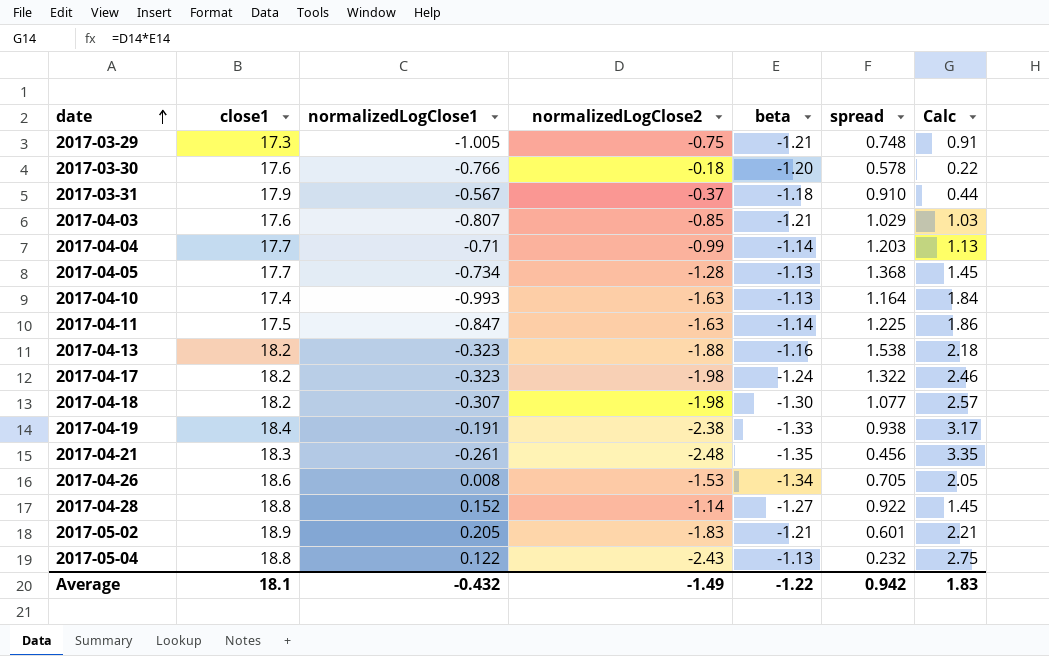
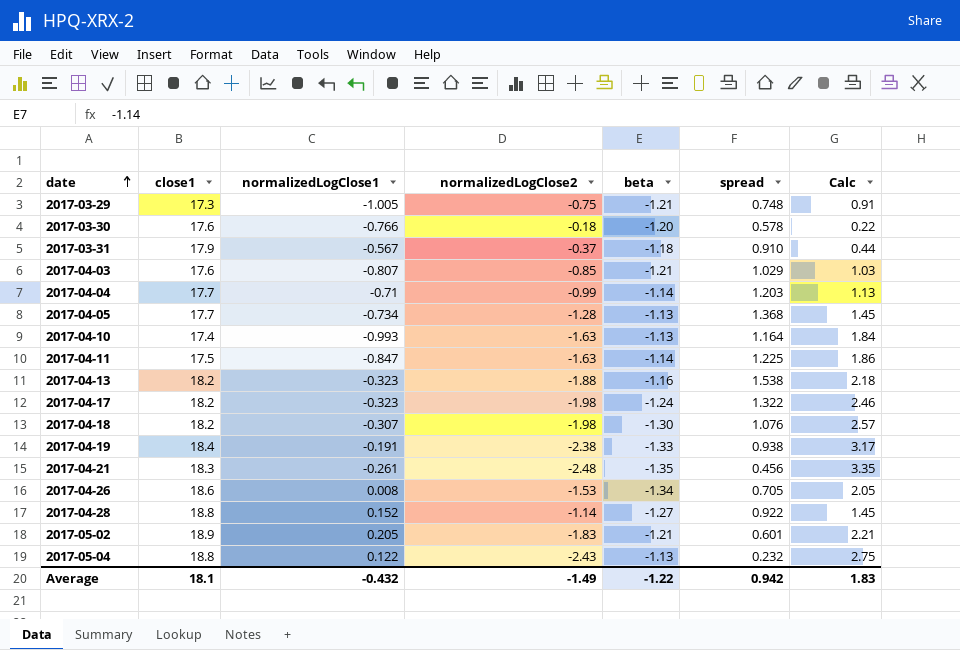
2017-04-18 | spread: 1.077 -> 1.076

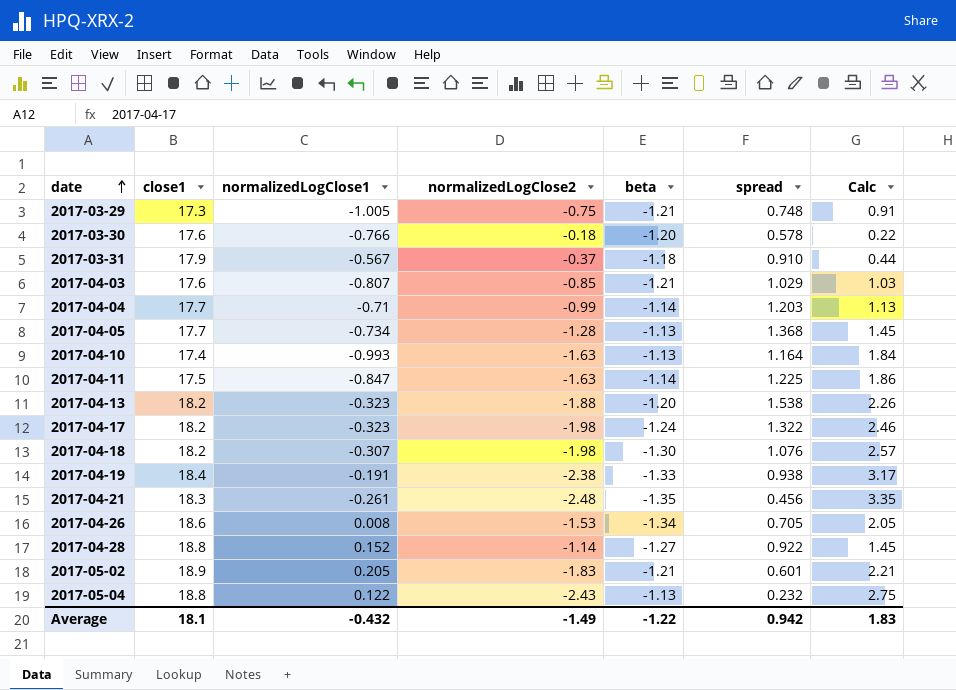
2017-04-13 | beta: -1.16 -> -1.20
2017-04-13 | Calc: 2.18 -> 2.26

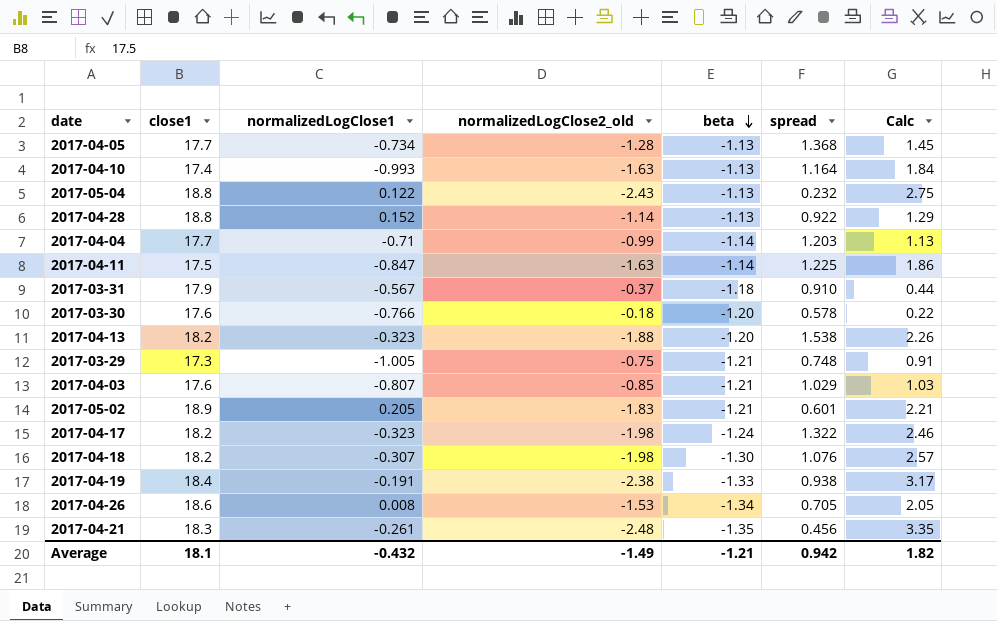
row order: date ascending -> beta descending
column name: normalizedLogClose2 -> normalizedLogClose2_old
2017-04-28 | beta: -1.27 -> -1.13
2017-04-28 | Calc: 1.45 -> 1.29
Average | beta: -1.22 -> -1.21
Average | Calc: 1.83 -> 1.82

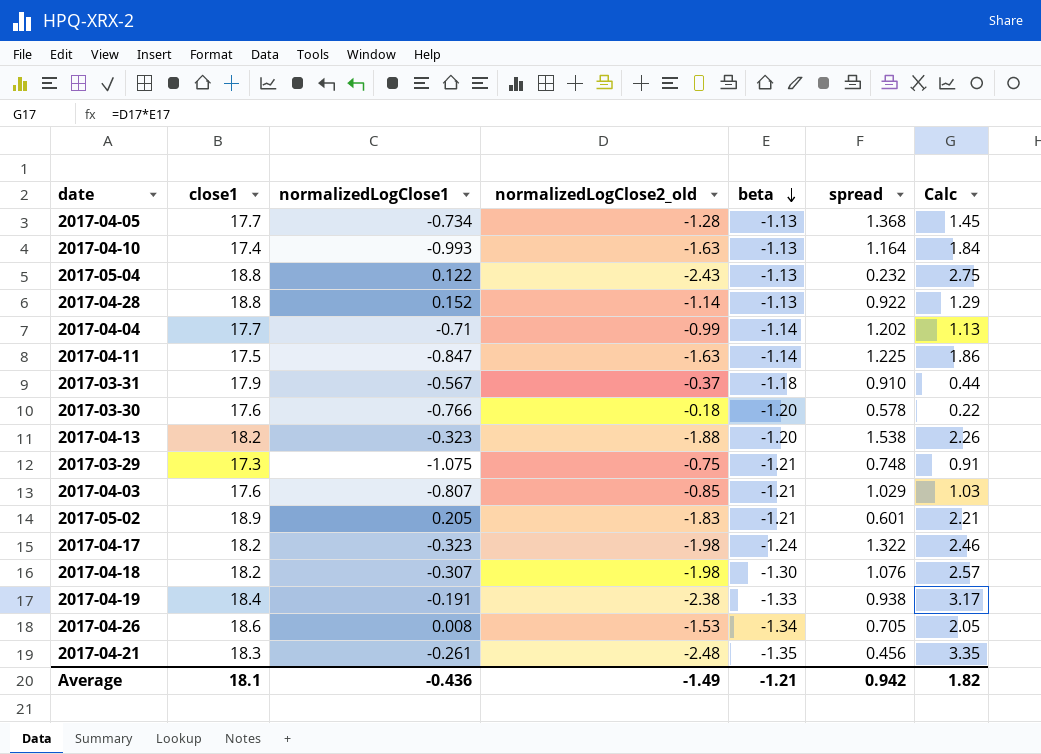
2017-04-04 | spread: 1.203 -> 1.202
2017-03-29 | normalizedLogClose1: -1.005 -> -1.075
Average | normalizedLogClose1: -0.432 -> -0.436

